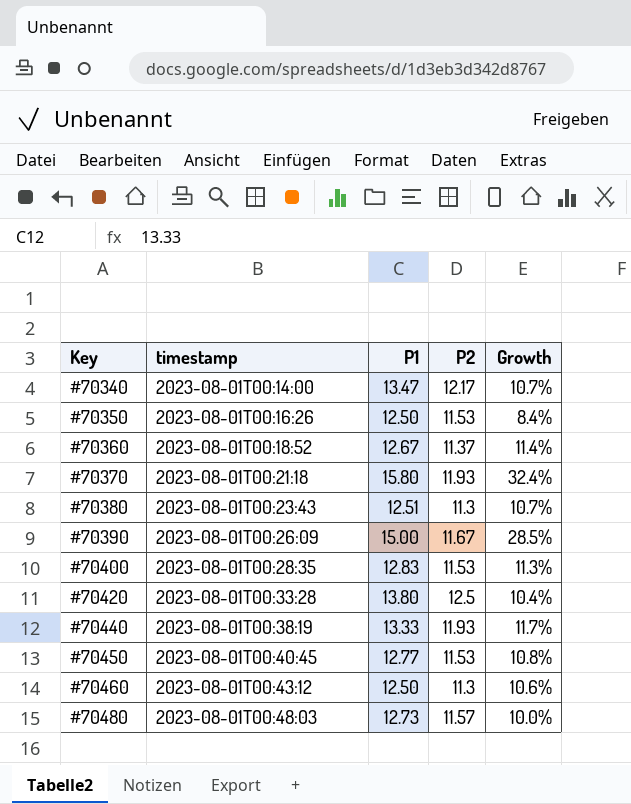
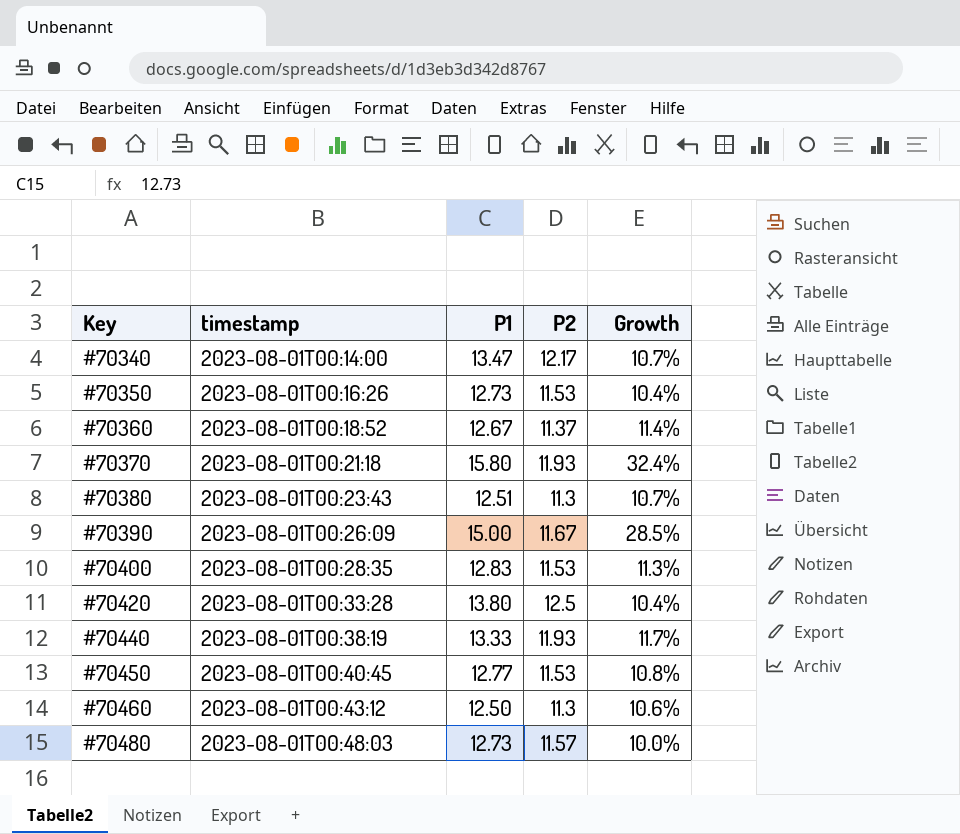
#70350 | P1: 12.50 -> 12.73
#70350 | Growth: 8.4% -> 10.4%

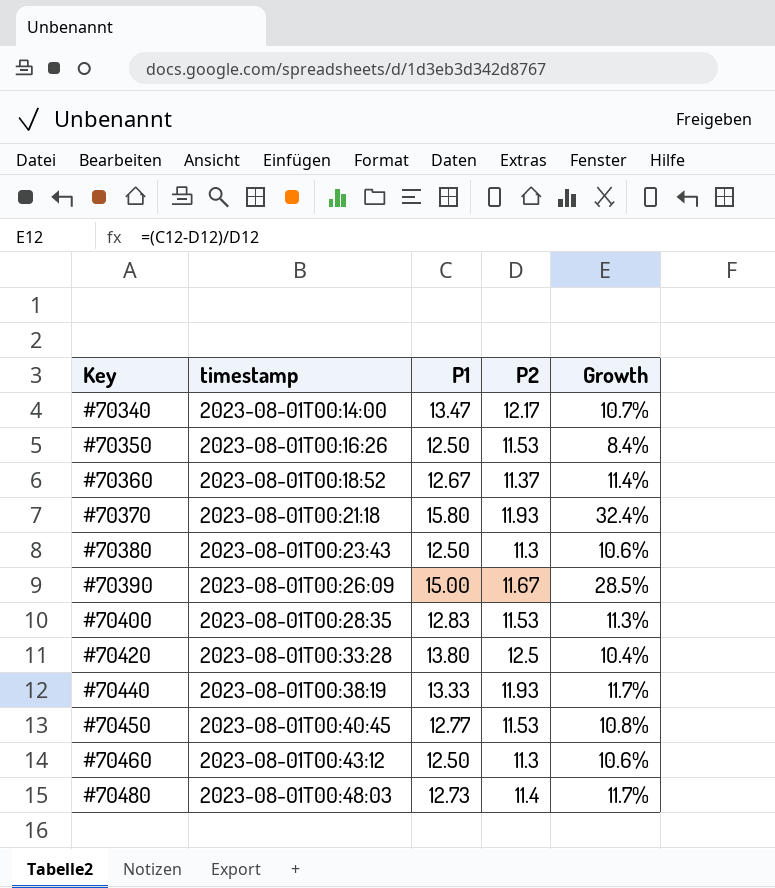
#70350 | P1: 12.73 -> 12.50
#70350 | Growth: 10.4% -> 8.4%
#70380 | P1: 12.51 -> 12.50
#70380 | Growth: 10.7% -> 10.6%
#70480 | P2: 11.57 -> 11.4
#70480 | Growth: 10.0% -> 11.7%

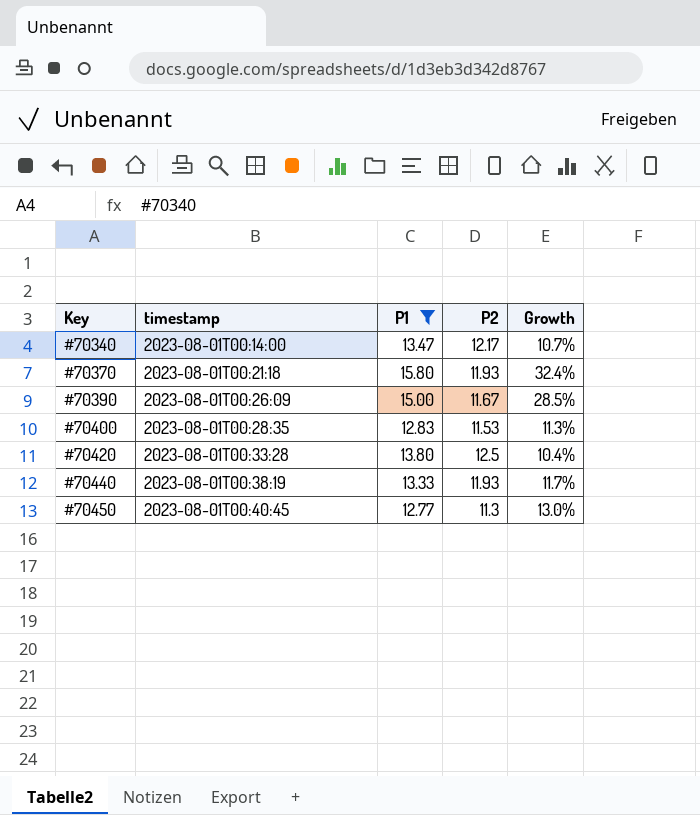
filter: none -> P1 >= 12.77
#70450 | P2: 11.53 -> 11.3
#70450 | Growth: 10.8% -> 13.0%

